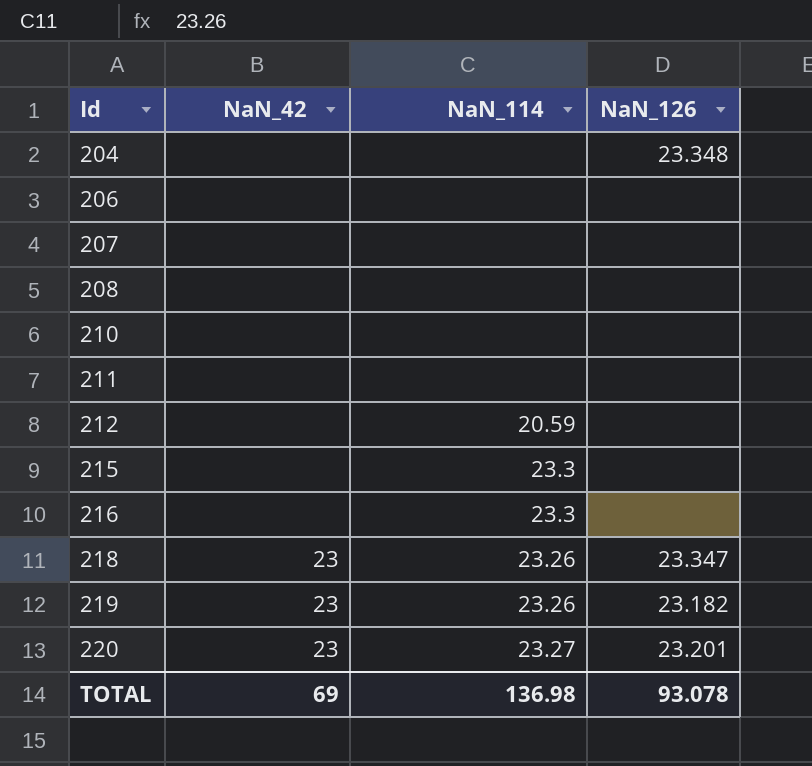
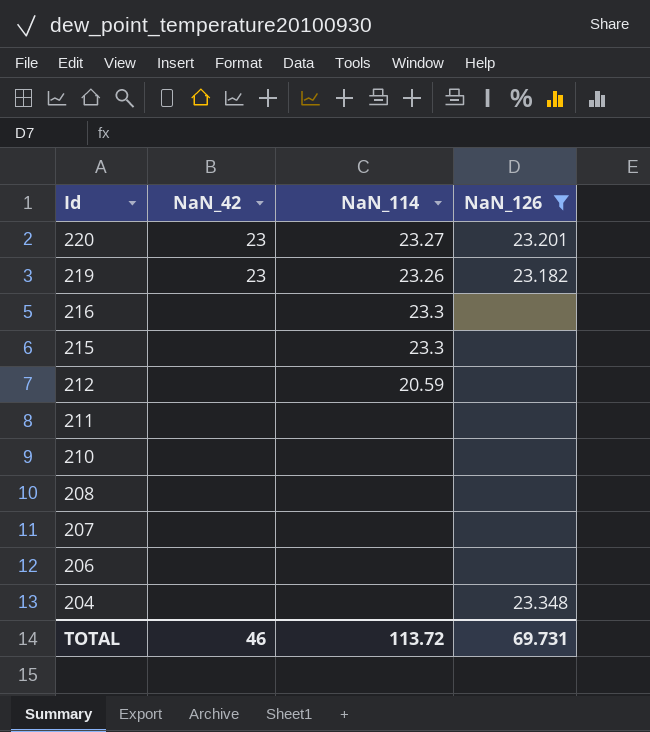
filter: none -> NaN_126 != 23.347
row order: Id ascending -> Id descending
TOTAL | NaN_42: 69 -> 46
TOTAL | NaN_114: 136.98 -> 113.72
TOTAL | NaN_126: 93.078 -> 69.731

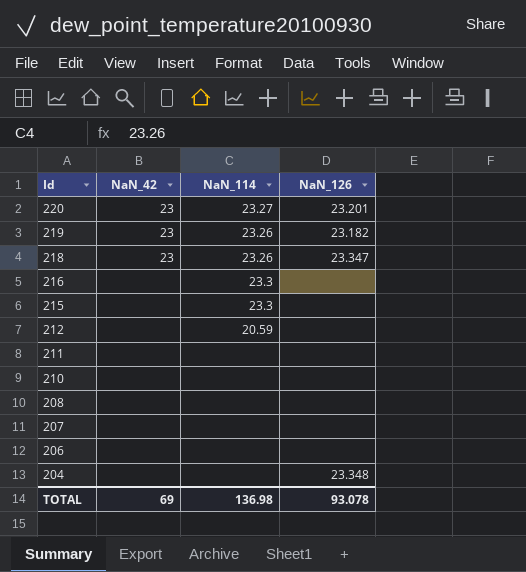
filter: NaN_126 != 23.347 -> none
TOTAL | NaN_42: 46 -> 69
TOTAL | NaN_114: 113.72 -> 136.98
TOTAL | NaN_126: 69.731 -> 93.078

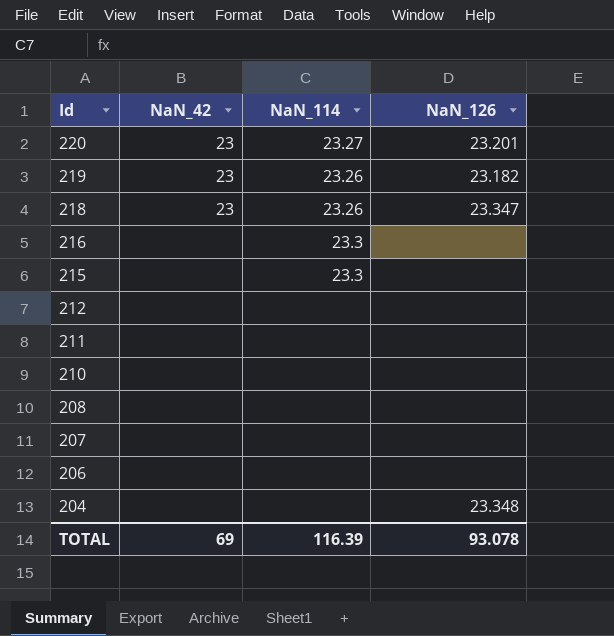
212 | NaN_114: 20.59 -> none
TOTAL | NaN_114: 136.98 -> 116.39

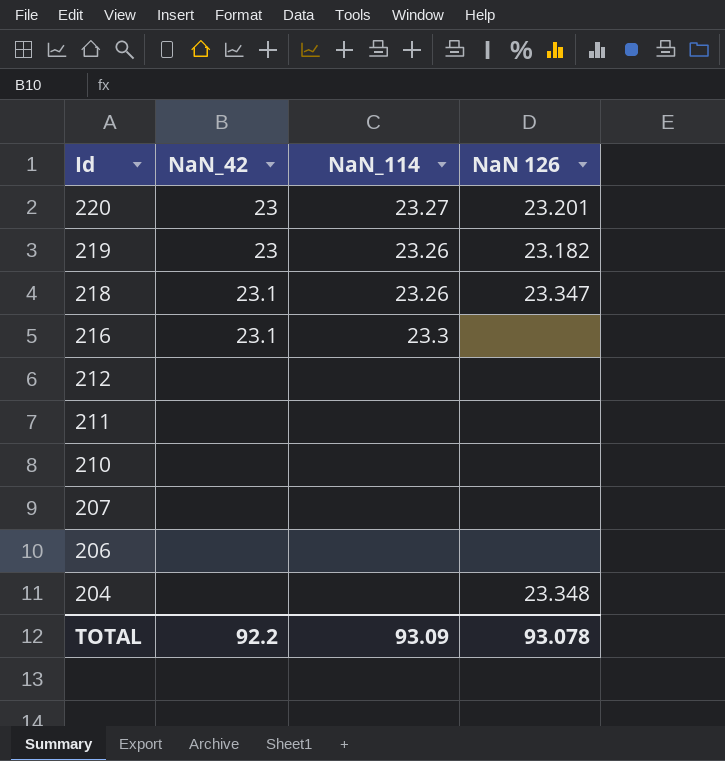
column name: NaN_126 -> NaN 126
row 215: none | 23.3 | none -> none
row 208: none | none | none -> none
218 | NaN_42: 23 -> 23.1
216 | NaN_42: none -> 23.1
TOTAL | NaN_42: 69 -> 92.2
TOTAL | NaN_114: 116.39 -> 93.09

